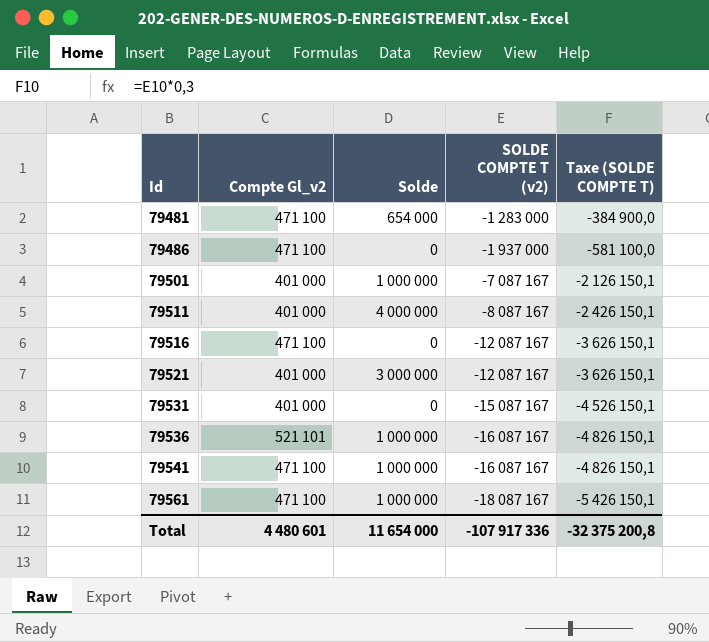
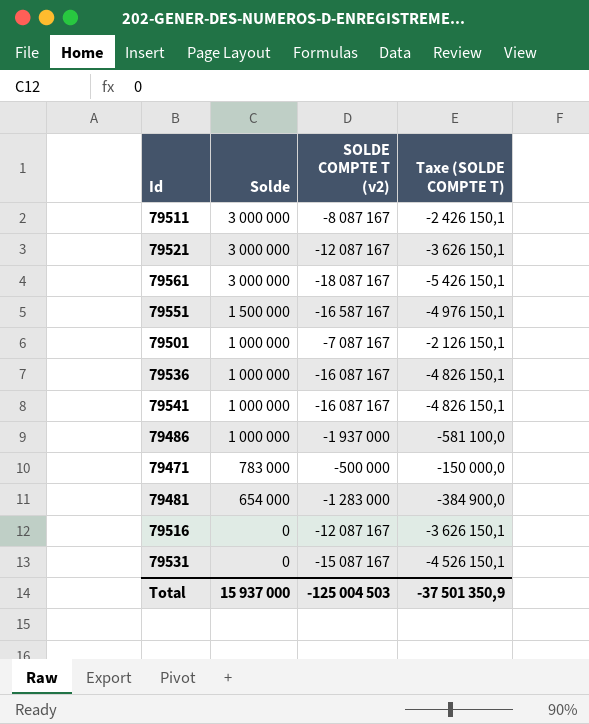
row order: Id ascending -> Solde descending
column Compte Gl_v2 | position: 2 -> none
79511 | Solde: 4 000 000 -> 3 000 000
79561 | Solde: 1 000 000 -> 3 000 000
row 79551: none -> 1 500 000 | -16 587 167 | -4 976 150,1
79486 | Solde: 0 -> 1 000 000
row 79471: none -> 783 000 | -500 000 | -150 000,0
Total | Solde: 11 654 000 -> 15 937 000
Total | SOLDE COMPTE T (v2): -107 917 336 -> -125 004 503
Total | Taxe (SOLDE COMPTE T): -32 375 200,8 -> -37 501 350,9

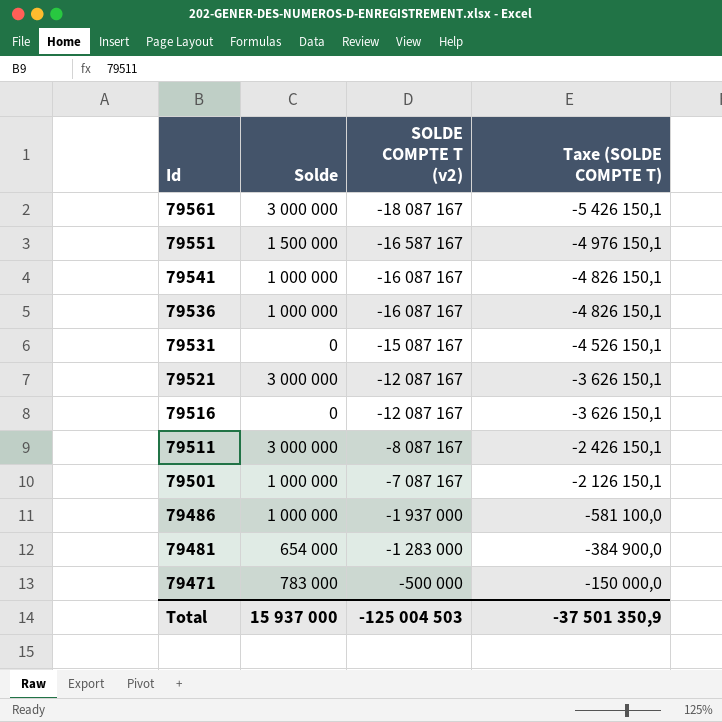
row order: Solde descending -> Id descending

